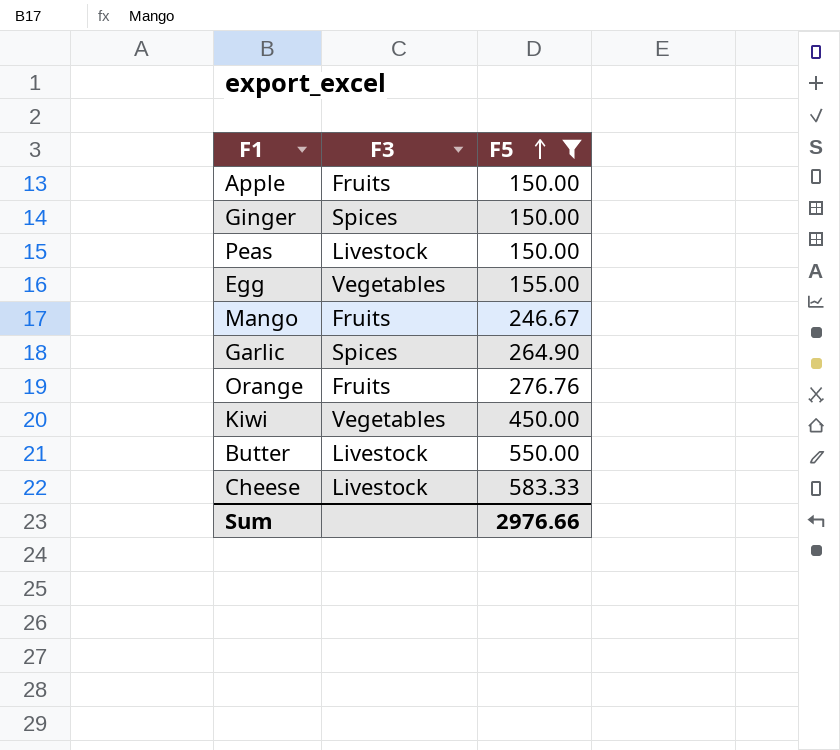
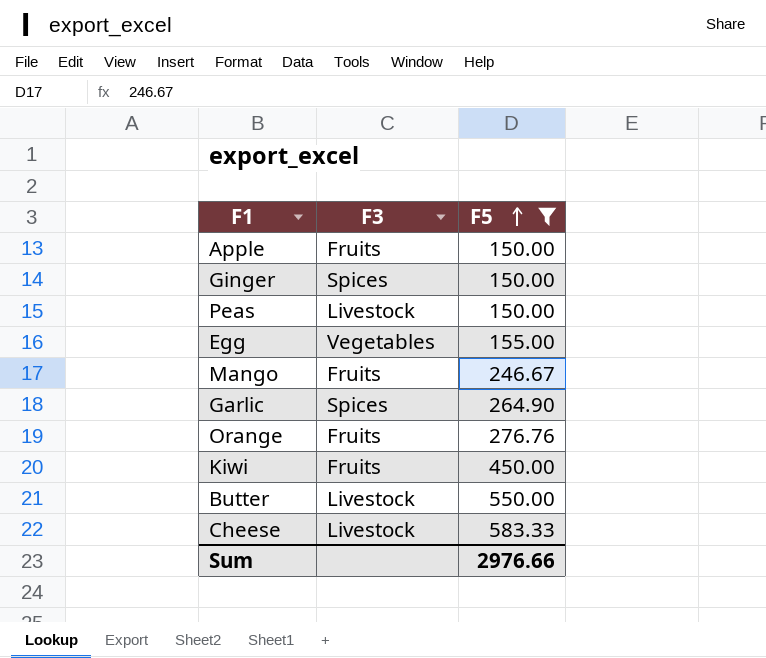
Kiwi | F3: Vegetables -> Fruits

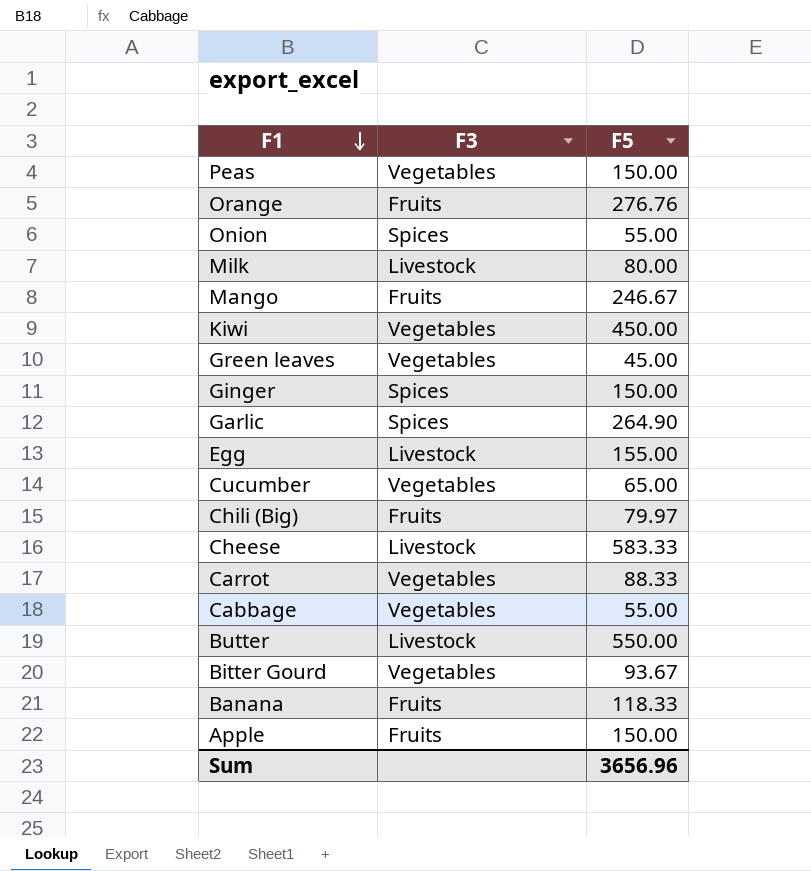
filter: F5 >= 150.00 -> none
row order: F5 ascending -> F1 descending
Peas | F3: Livestock -> Vegetables
Kiwi | F3: Fruits -> Vegetables
Egg | F3: Vegetables -> Livestock
Sum | F5: 2976.66 -> 3656.96

